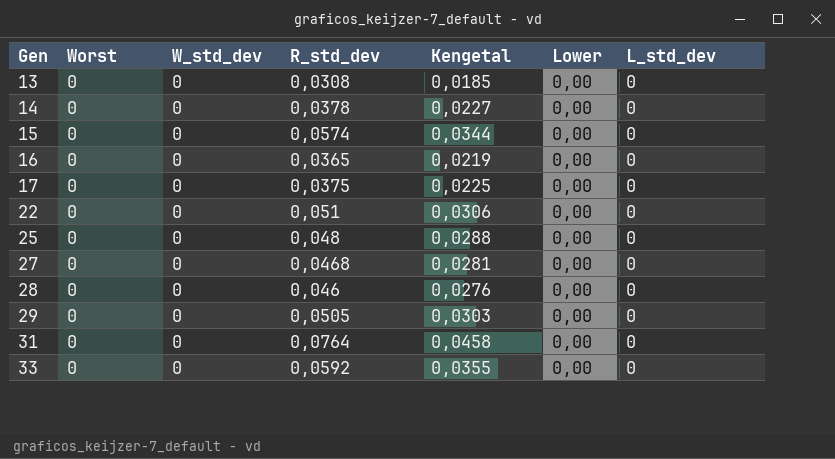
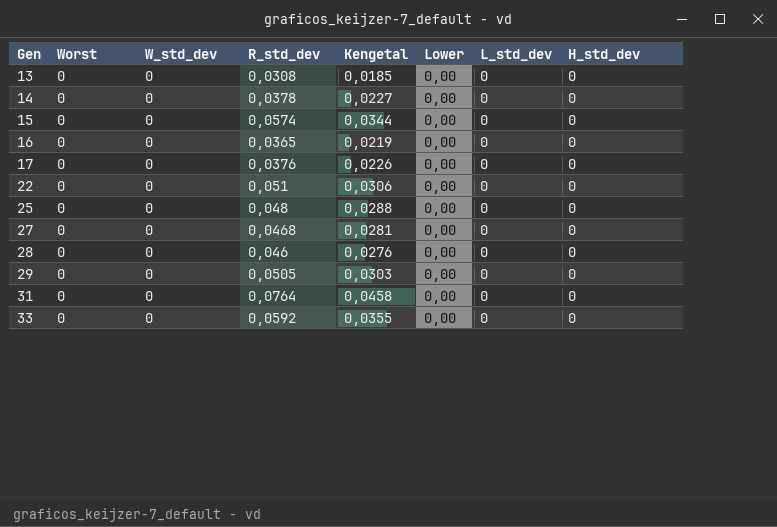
column H_std_dev | position: none -> 8
17 | R_std_dev: 0,0375 -> 0,0376
17 | Kengetal: 0,0225 -> 0,0226

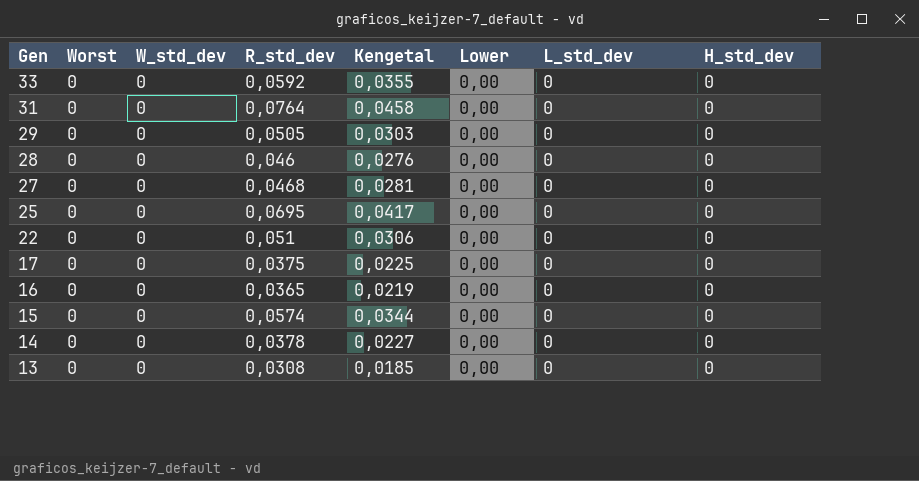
row order: Gen ascending -> Gen descending
25 | R_std_dev: 0,048 -> 0,0695
25 | Kengetal: 0,0288 -> 0,0417
17 | R_std_dev: 0,0376 -> 0,0375
17 | Kengetal: 0,0226 -> 0,0225

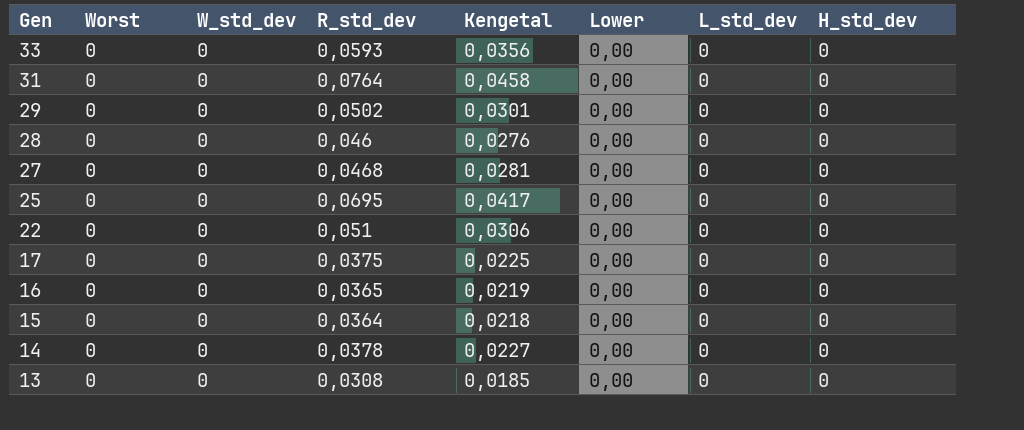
33 | R_std_dev: 0,0592 -> 0,0593
33 | Kengetal: 0,0355 -> 0,0356
29 | R_std_dev: 0,0505 -> 0,0502
29 | Kengetal: 0,0303 -> 0,0301
15 | R_std_dev: 0,0574 -> 0,0364
15 | Kengetal: 0,0344 -> 0,0218

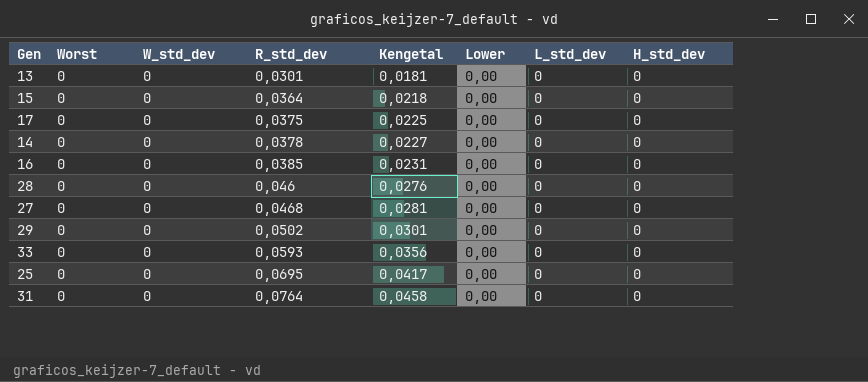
row order: Gen descending -> R_std_dev ascending
row 22: 0 | 0 | 0,051 | 0,0306 | 0,00 | 0 | 0 -> none
13 | R_std_dev: 0,0308 -> 0,0301
13 | Kengetal: 0,0185 -> 0,0181
16 | R_std_dev: 0,0365 -> 0,0385
16 | Kengetal: 0,0219 -> 0,0231

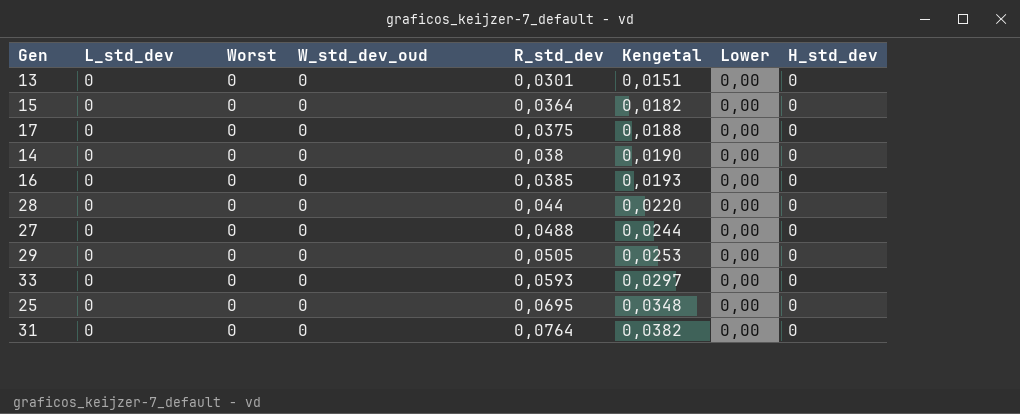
column L_std_dev | position: 7 -> 2
column name: W_std_dev -> W_std_dev_oud
column Kengetal | formula: [R_std_dev] * 0,6 -> [R_std_dev] * 0,5
14 | R_std_dev: 0,0378 -> 0,038
28 | R_std_dev: 0,046 -> 0,044
27 | R_std_dev: 0,0468 -> 0,0488
29 | R_std_dev: 0,0502 -> 0,0505

